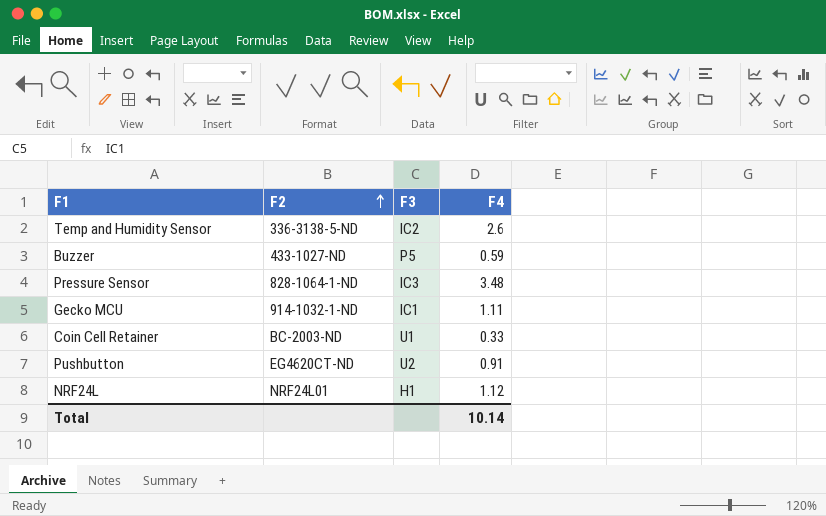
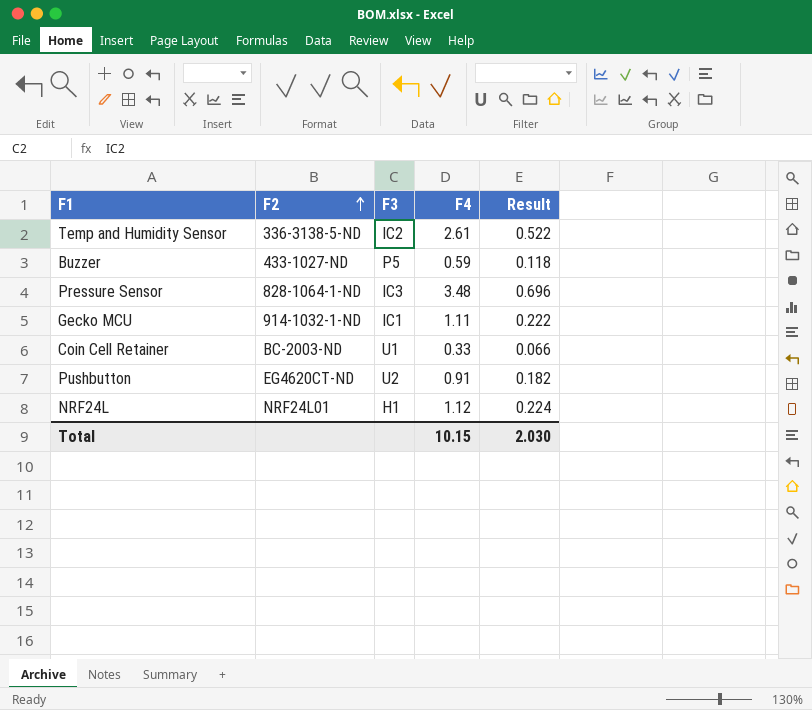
column Result | formula: none -> [F4] * 0.2
Temp and Humidity Sensor | F4: 2.6 -> 2.61
Total | F4: 10.14 -> 10.15

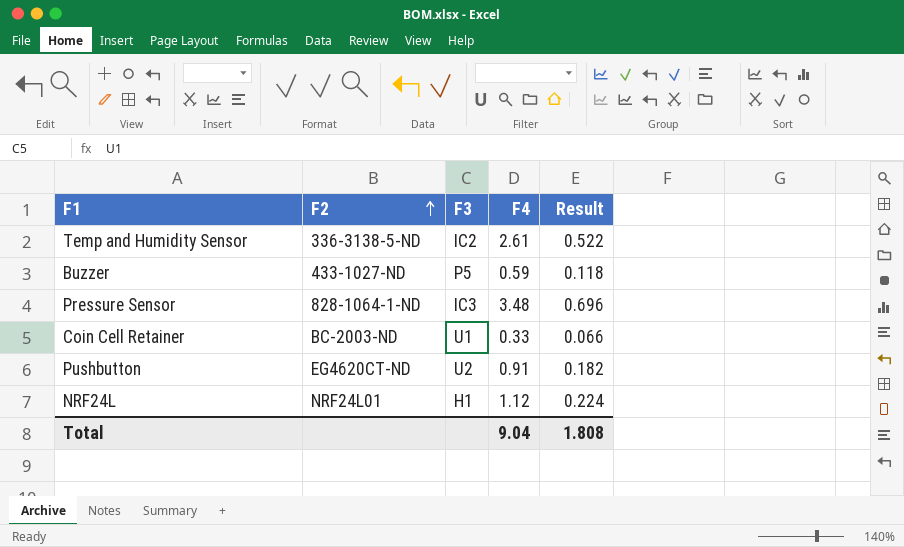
row Gecko MCU: 914-1032-1-ND | IC1 | 1.11 | 0.222 -> none
Total | F4: 10.15 -> 9.04
Total | Result: 2.030 -> 1.808

